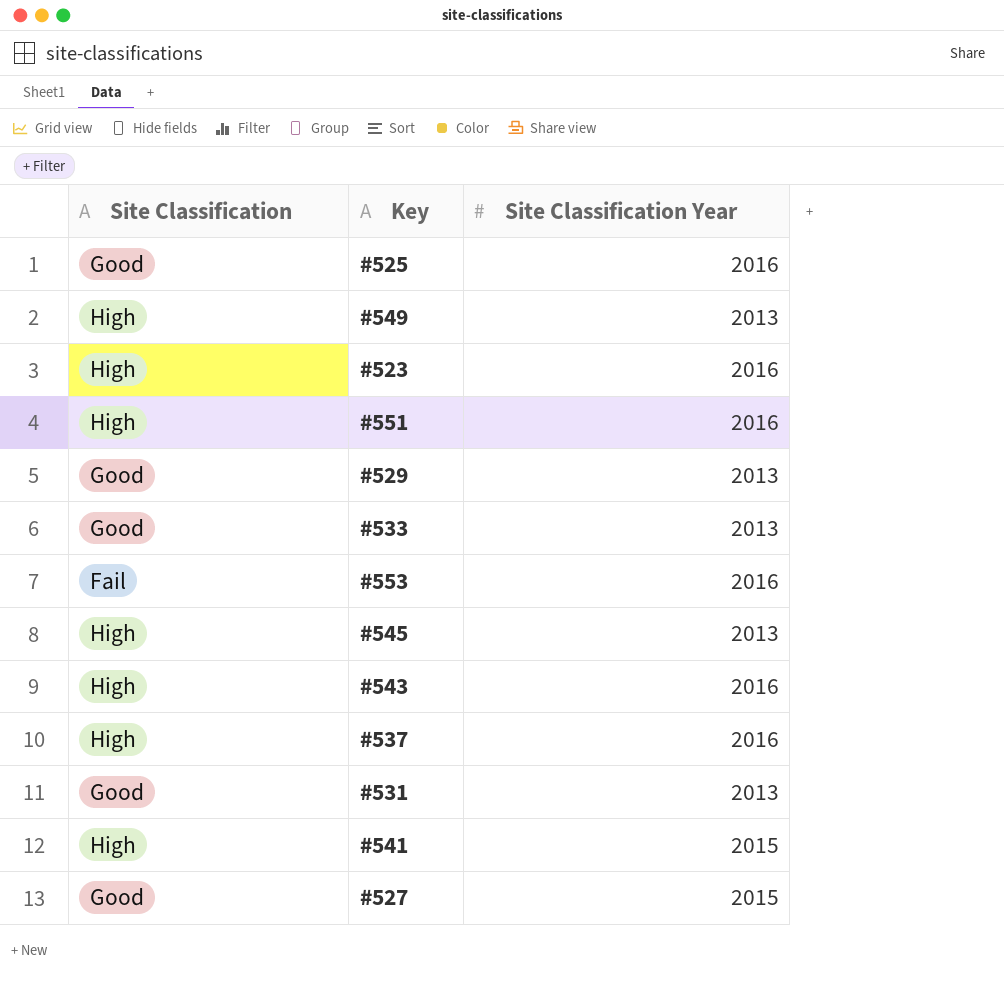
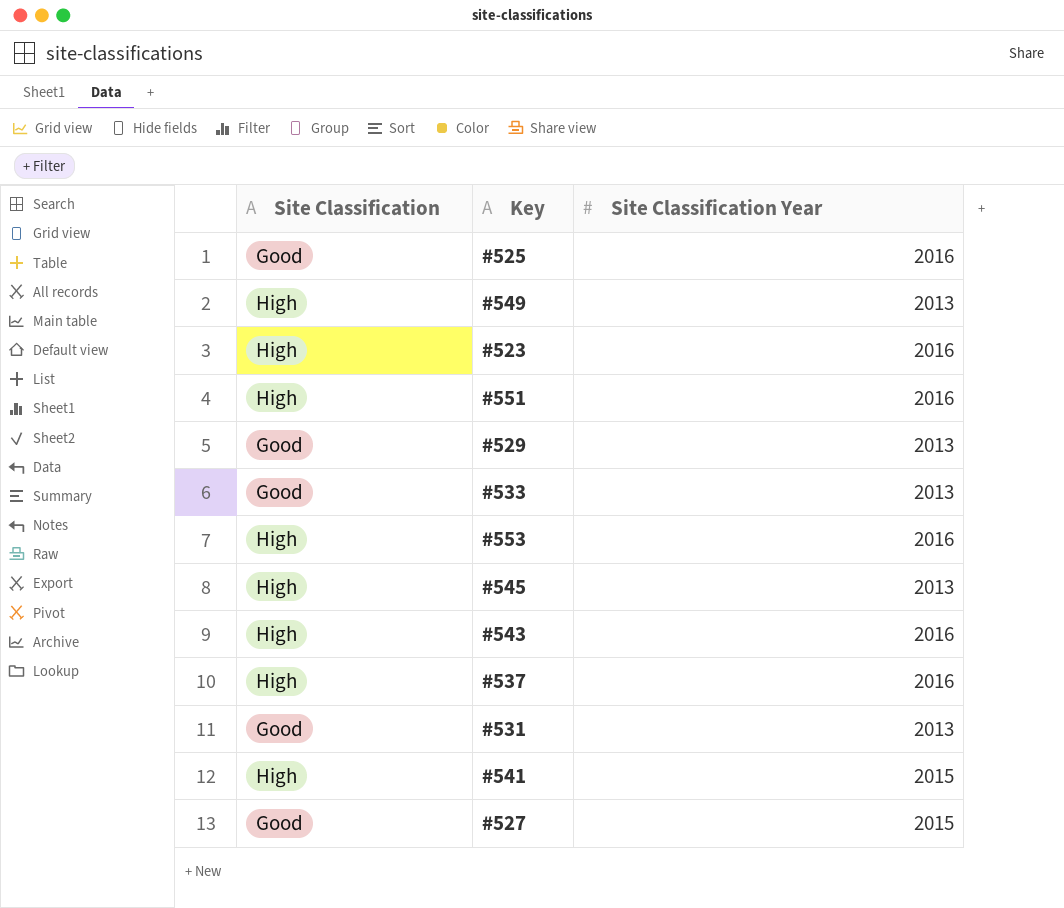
#553 | Site Classification: Fail -> High

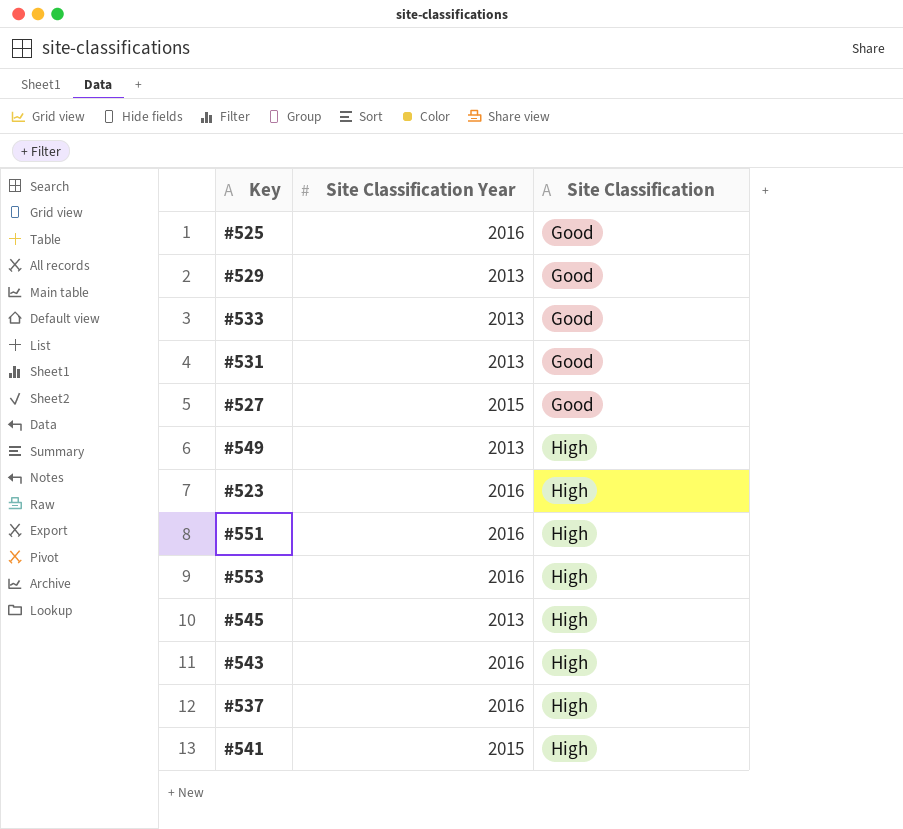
row order: none -> Site Classification ascending
column Site Classification | position: 1 -> 3

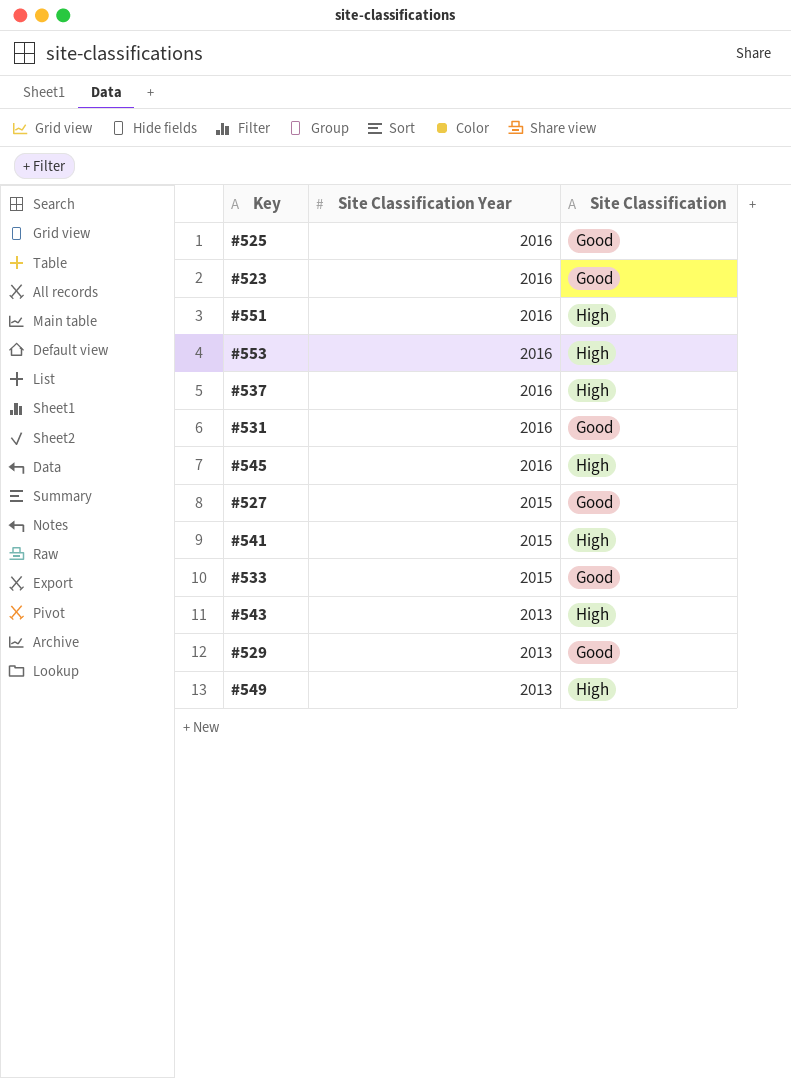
row order: Site Classification ascending -> Site Classification Year descending
#523 | Site Classification: High -> Good
#531 | Site Classification Year: 2013 -> 2016
#545 | Site Classification Year: 2013 -> 2016
#533 | Site Classification Year: 2013 -> 2015
#543 | Site Classification Year: 2016 -> 2013

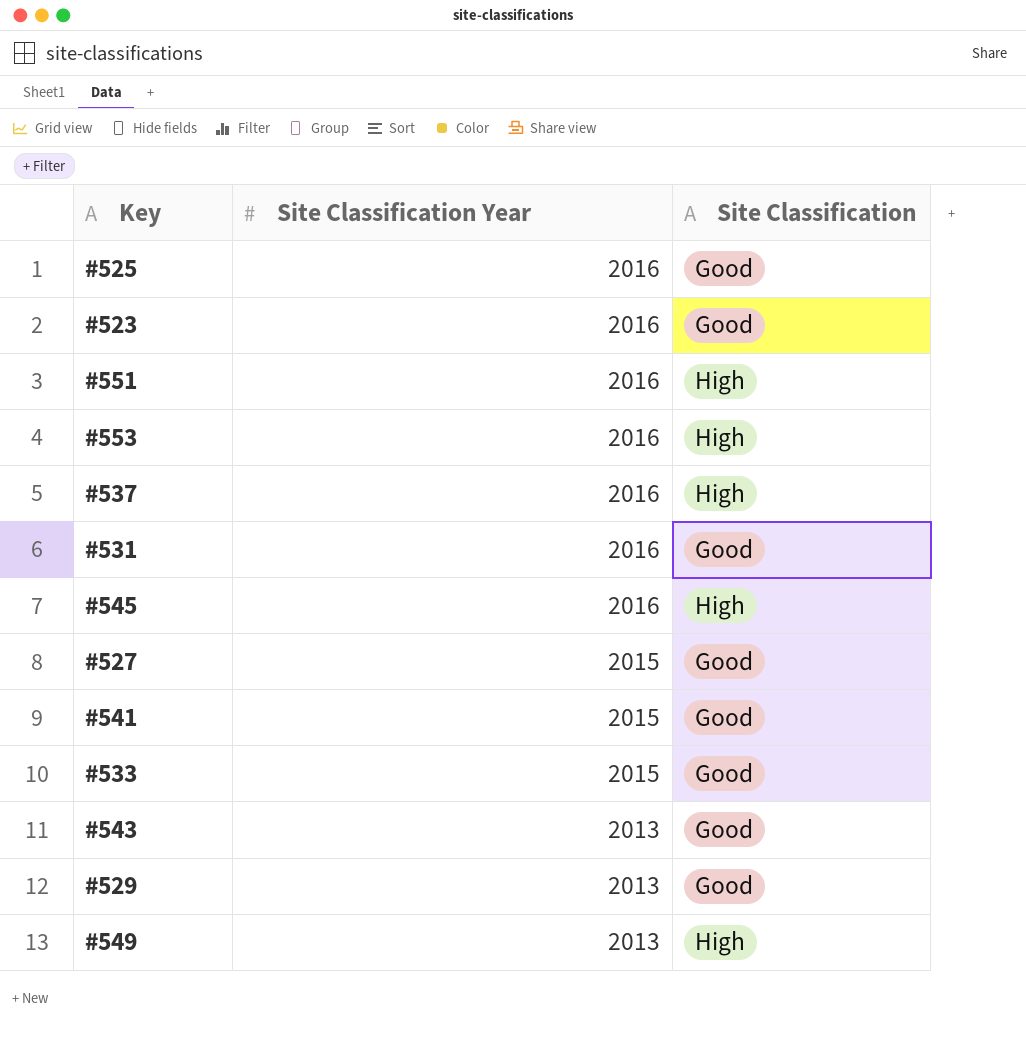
#541 | Site Classification: High -> Good
#543 | Site Classification: High -> Good

